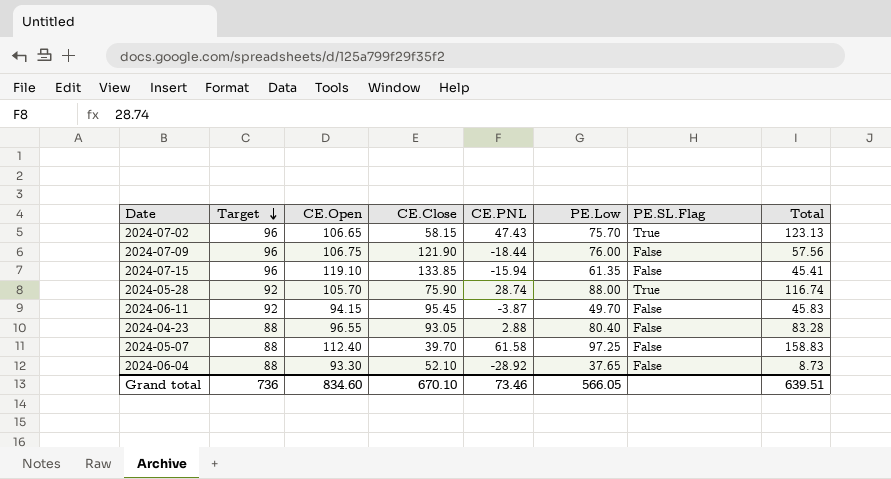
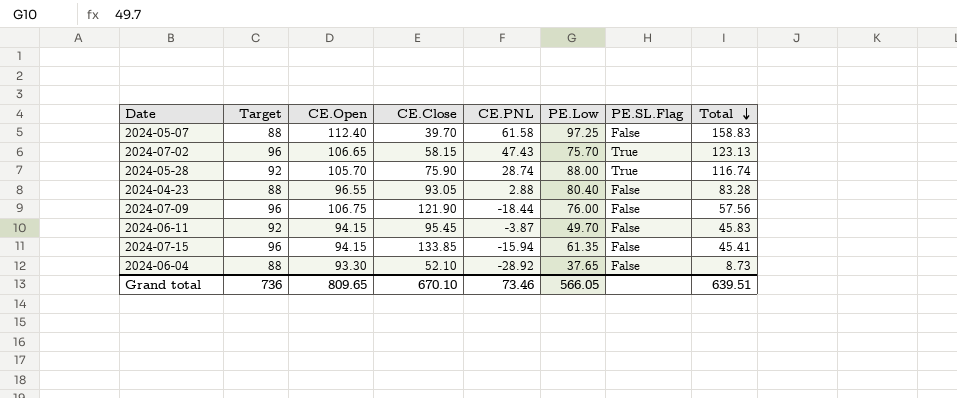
row order: Target descending -> Total descending
2024-07-15 | CE.Open: 119.10 -> 94.15
Grand total | CE.Open: 834.60 -> 809.65

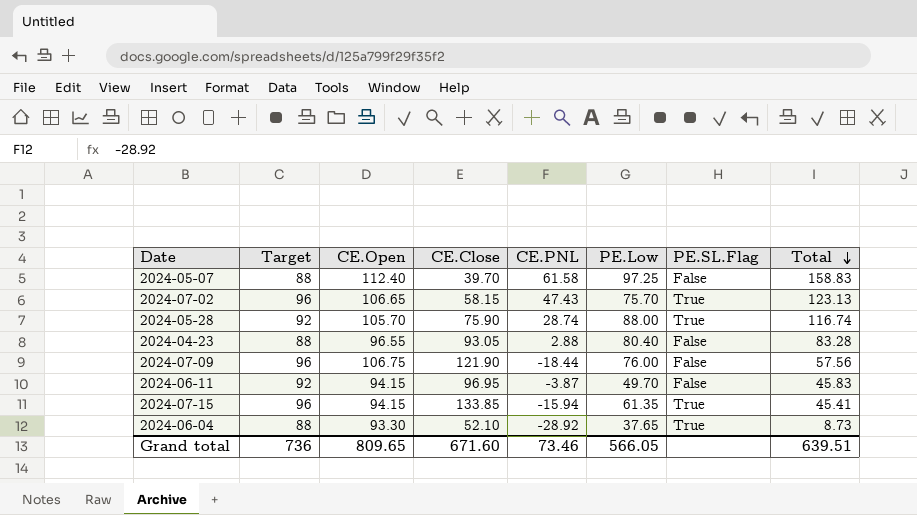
2024-06-11 | CE.Close: 95.45 -> 96.95
2024-07-15 | PE.SL.Flag: False -> True
2024-06-04 | PE.SL.Flag: False -> True
Grand total | CE.Close: 670.10 -> 671.60

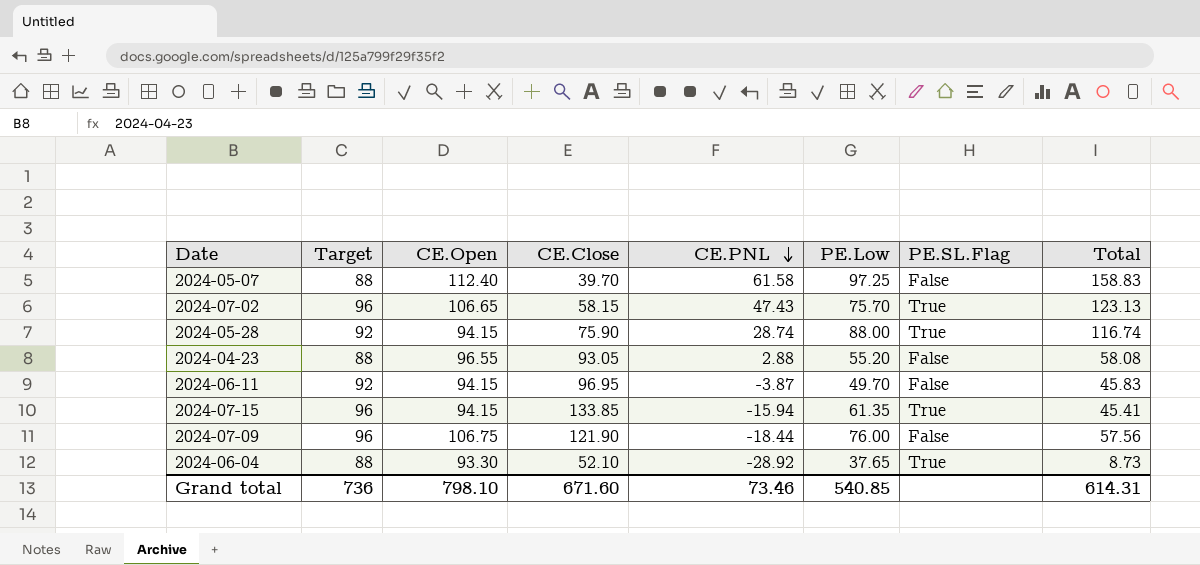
row order: Total descending -> CE.PNL descending
2024-05-28 | CE.Open: 105.70 -> 94.15
2024-04-23 | PE.Low: 80.40 -> 55.20
2024-04-23 | Total: 83.28 -> 58.08
Grand total | CE.Open: 809.65 -> 798.10
Grand total | PE.Low: 566.05 -> 540.85
Grand total | Total: 639.51 -> 614.31

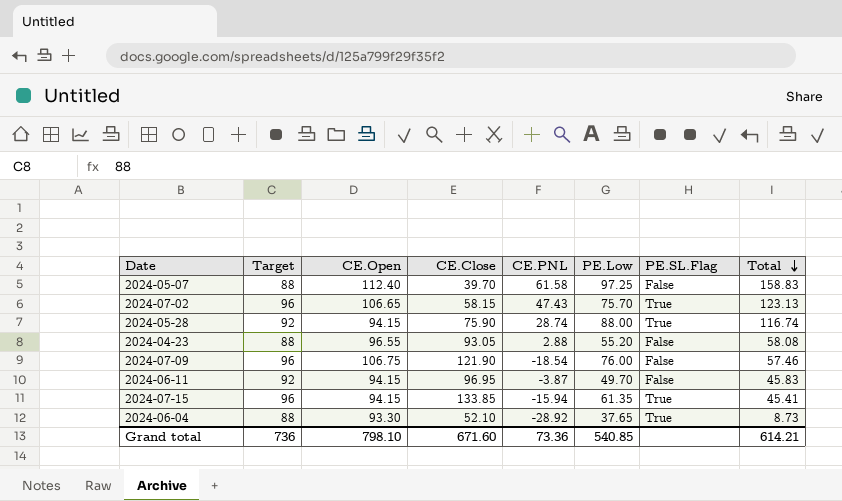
row order: CE.PNL descending -> Total descending
2024-07-09 | CE.PNL: -18.44 -> -18.54
2024-07-09 | Total: 57.56 -> 57.46
Grand total | CE.PNL: 73.46 -> 73.36
Grand total | Total: 614.31 -> 614.21

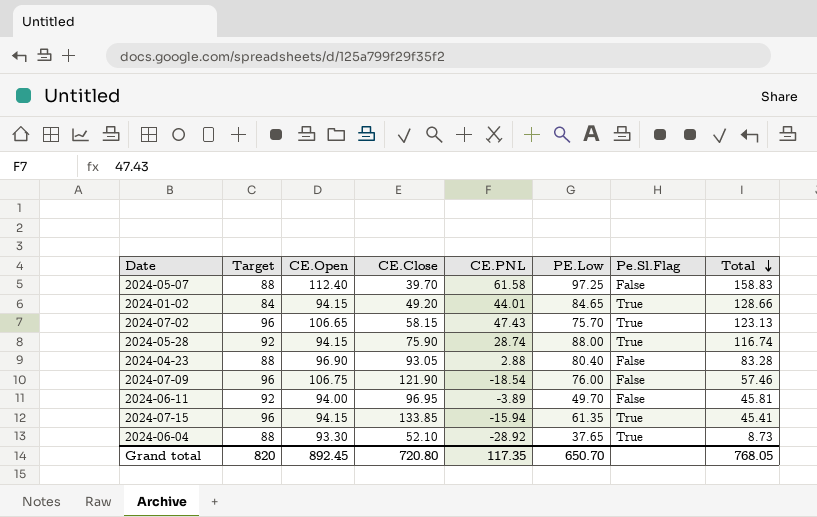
column name: PE.SL.Flag -> Pe.Sl.Flag
row 2024-01-02: none -> 84 | 94.15 | 49.20 | 44.01 | 84.65 | True | 128.66
2024-04-23 | CE.Open: 96.55 -> 96.90
2024-04-23 | PE.Low: 55.20 -> 80.40
2024-04-23 | Total: 58.08 -> 83.28
2024-06-11 | CE.Open: 94.15 -> 94.00
2024-06-11 | CE.PNL: -3.87 -> -3.89
2024-06-11 | Total: 45.83 -> 45.81
Grand total | Target: 736 -> 820
Grand total | CE.Open: 798.10 -> 892.45
Grand total | CE.Close: 671.60 -> 720.80
Grand total | CE.PNL: 73.36 -> 117.35
Grand total | PE.Low: 540.85 -> 650.70
Grand total | Total: 614.21 -> 768.05

